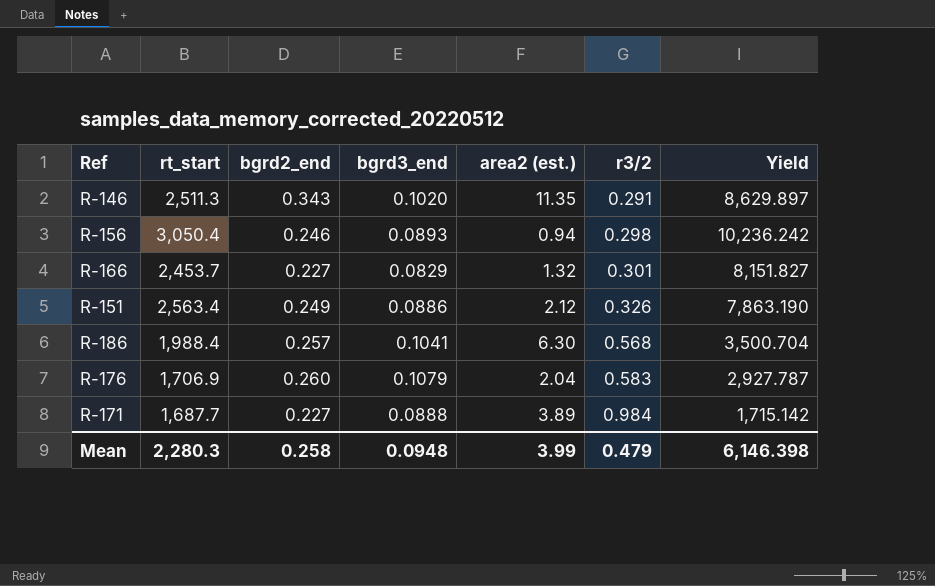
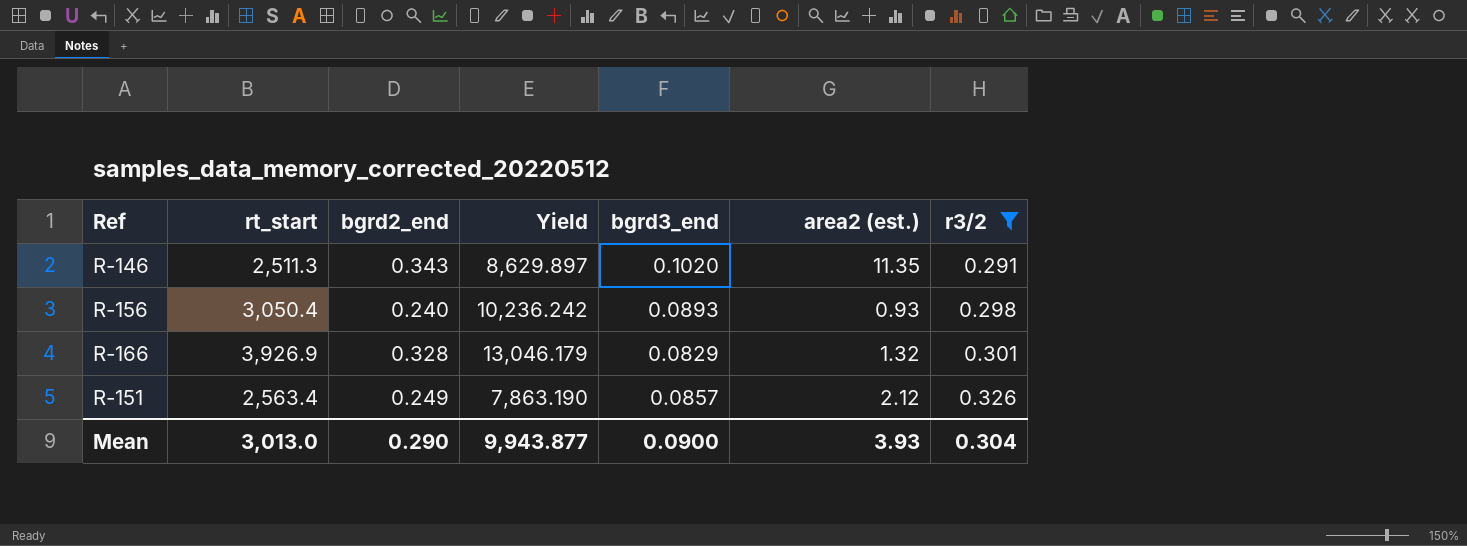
filter: none -> r3/2 <= 0.326
column Yield | position: 7 -> 4
R-156 | bgrd2_end: 0.246 -> 0.240
R-156 | area2 (est.): 0.94 -> 0.93
R-166 | rt_start: 2,453.7 -> 3,926.9
R-166 | bgrd2_end: 0.227 -> 0.328
R-166 | Yield: 8,151.827 -> 13,046.179
R-151 | bgrd3_end: 0.0886 -> 0.0857
Mean | rt_start: 2,280.3 -> 3,013.0
Mean | bgrd2_end: 0.258 -> 0.290
Mean | Yield: 6,146.398 -> 9,943.877
Mean | bgrd3_end: 0.0948 -> 0.0900
Mean | area2 (est.): 3.99 -> 3.93
Mean | r3/2: 0.479 -> 0.304

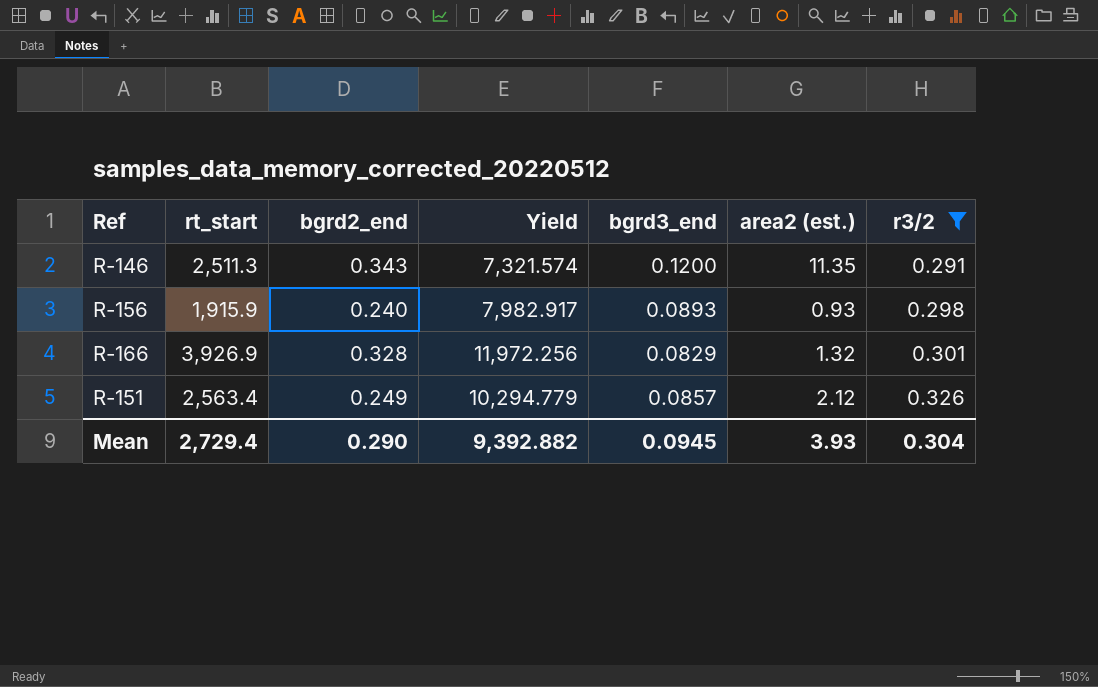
column Yield | formula: [rt_start] / [r3/2] -> [rt_start] / [bgrd2_end]
R-146 | bgrd3_end: 0.1020 -> 0.1200
R-156 | rt_start: 3,050.4 -> 1,915.9
Mean | rt_start: 3,013.0 -> 2,729.4
Mean | Yield: 9,943.877 -> 9,392.882
Mean | bgrd3_end: 0.0900 -> 0.0945

